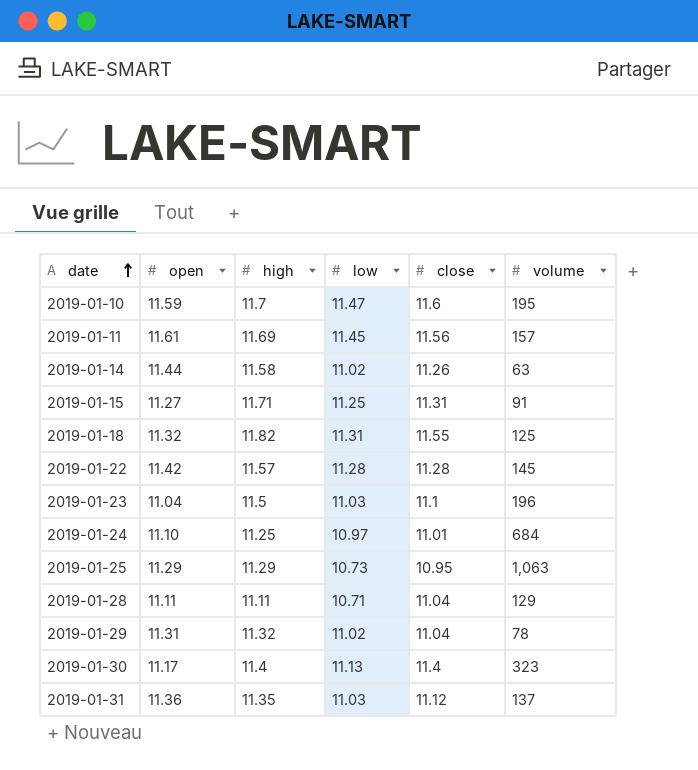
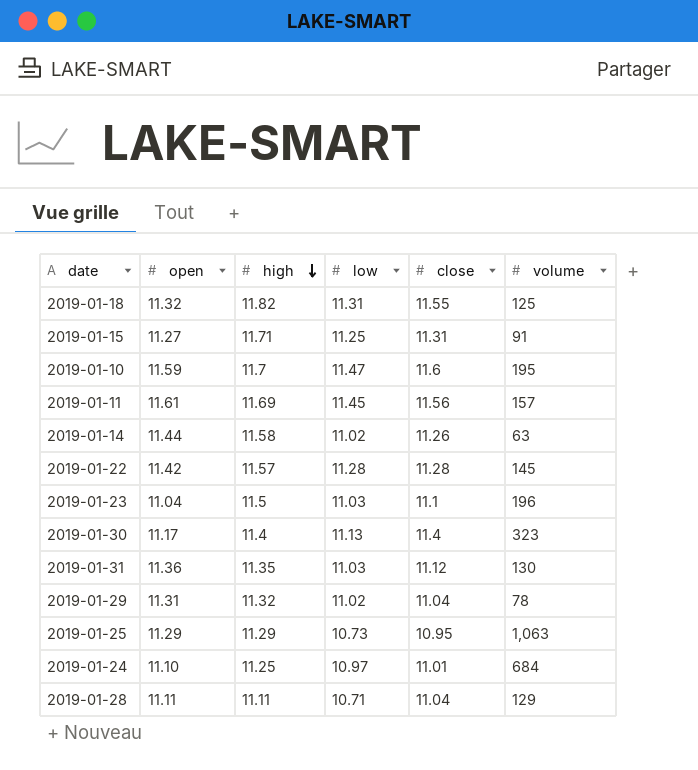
row order: date ascending -> high descending
2019-01-31 | volume: 137 -> 130

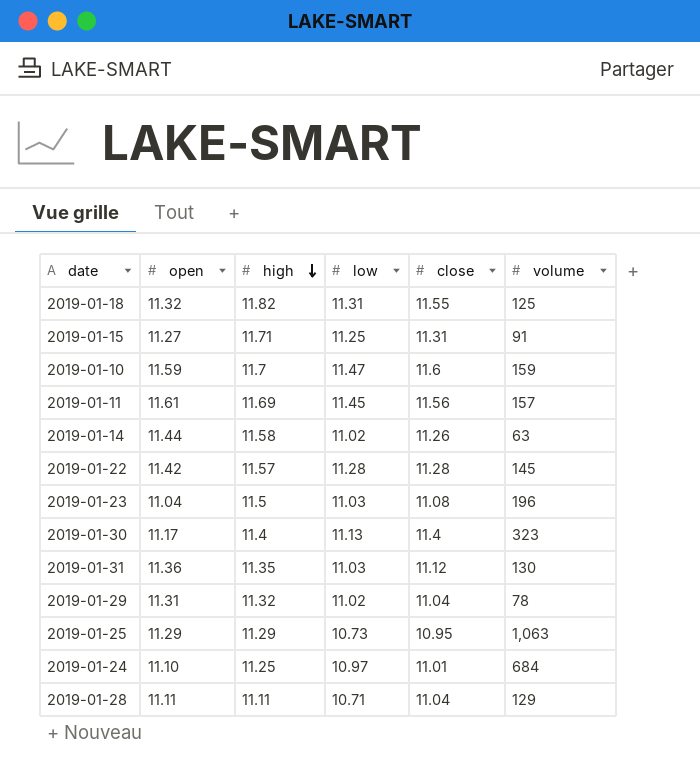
2019-01-10 | volume: 195 -> 159
2019-01-23 | close: 11.1 -> 11.08

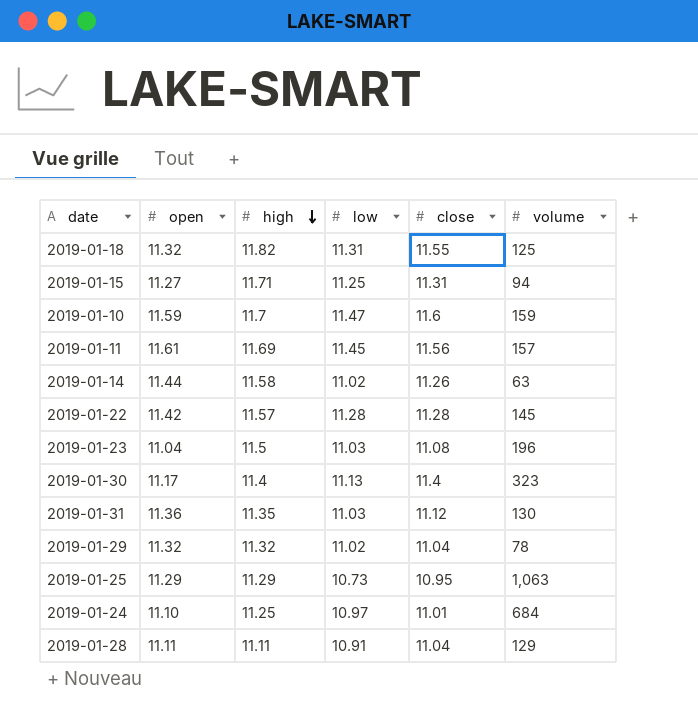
2019-01-15 | volume: 91 -> 94
2019-01-29 | open: 11.31 -> 11.32
2019-01-28 | low: 10.71 -> 10.91

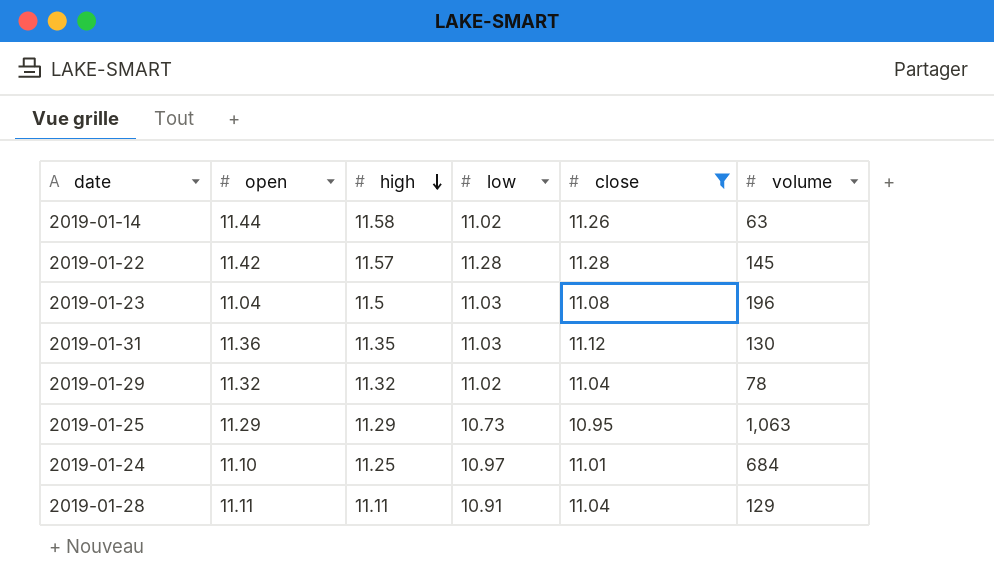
filter: none -> close <= 11.28

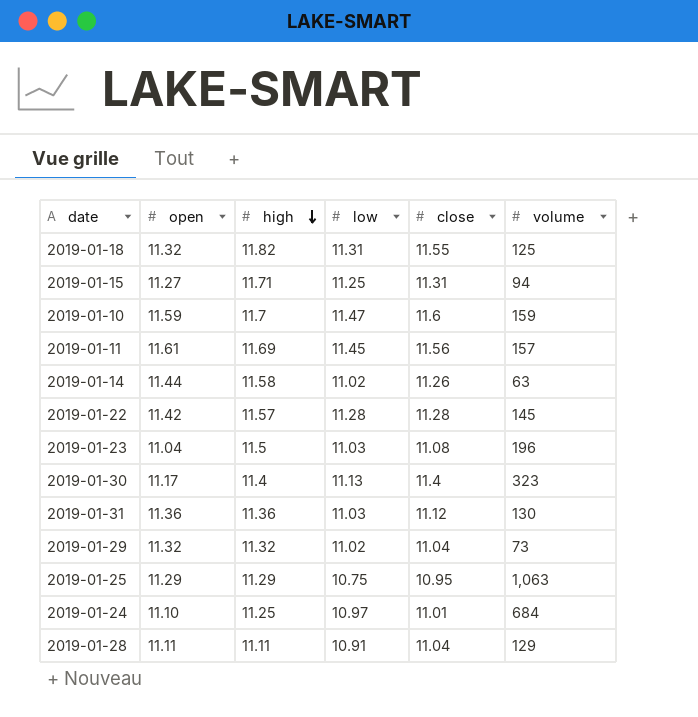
filter: close <= 11.28 -> none
2019-01-31 | high: 11.35 -> 11.36
2019-01-29 | volume: 78 -> 73
2019-01-25 | low: 10.73 -> 10.75

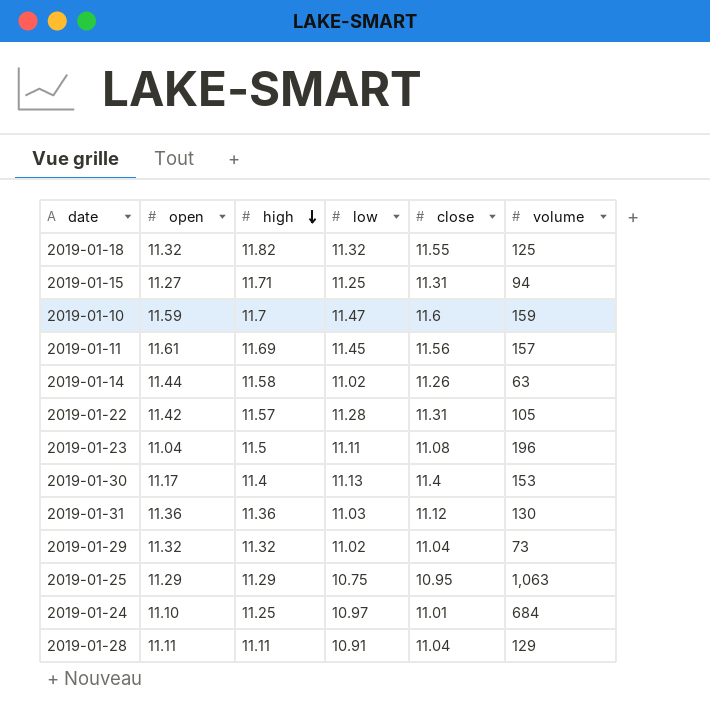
2019-01-18 | low: 11.31 -> 11.32
2019-01-22 | close: 11.28 -> 11.31
2019-01-22 | volume: 145 -> 105
2019-01-23 | low: 11.03 -> 11.11
2019-01-30 | volume: 323 -> 153

